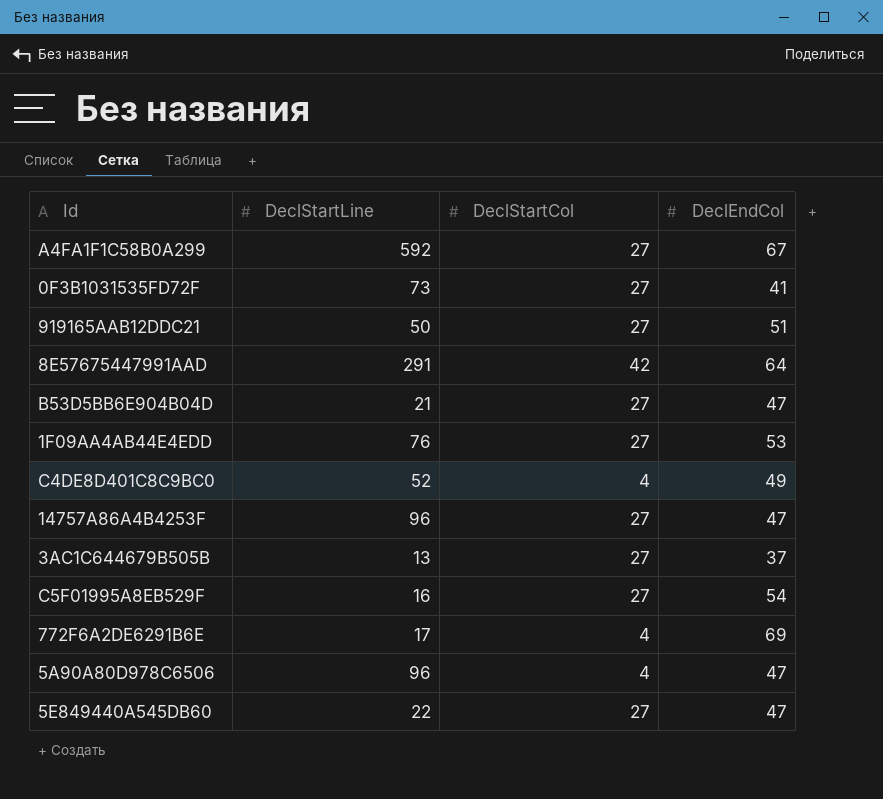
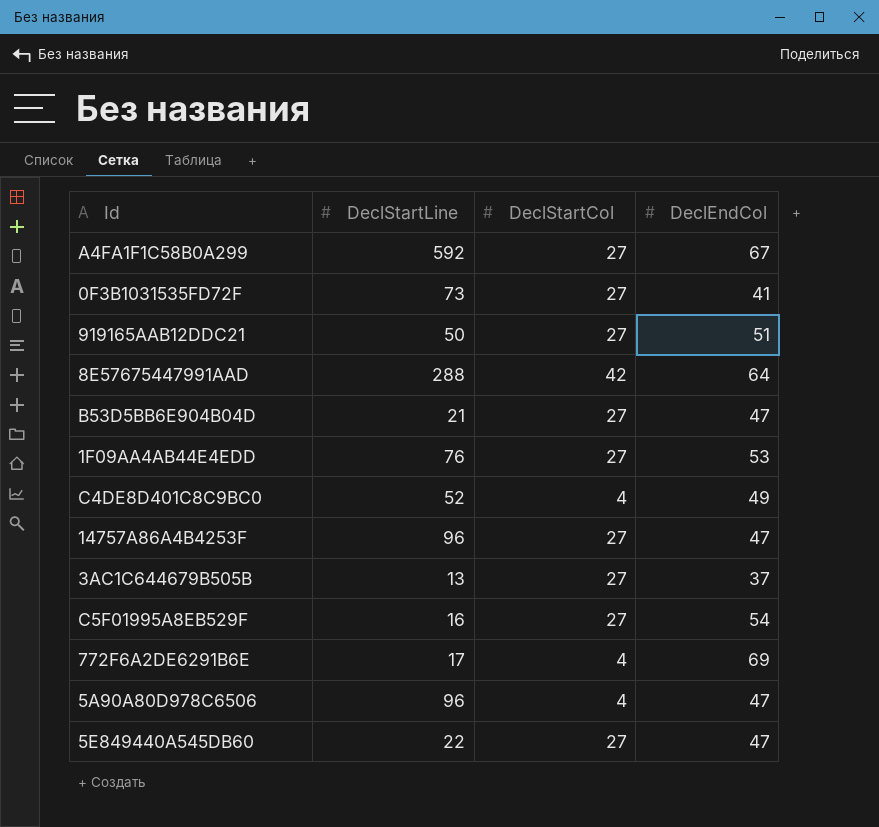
8E57675447991AAD | DeclStartLine: 291 -> 288

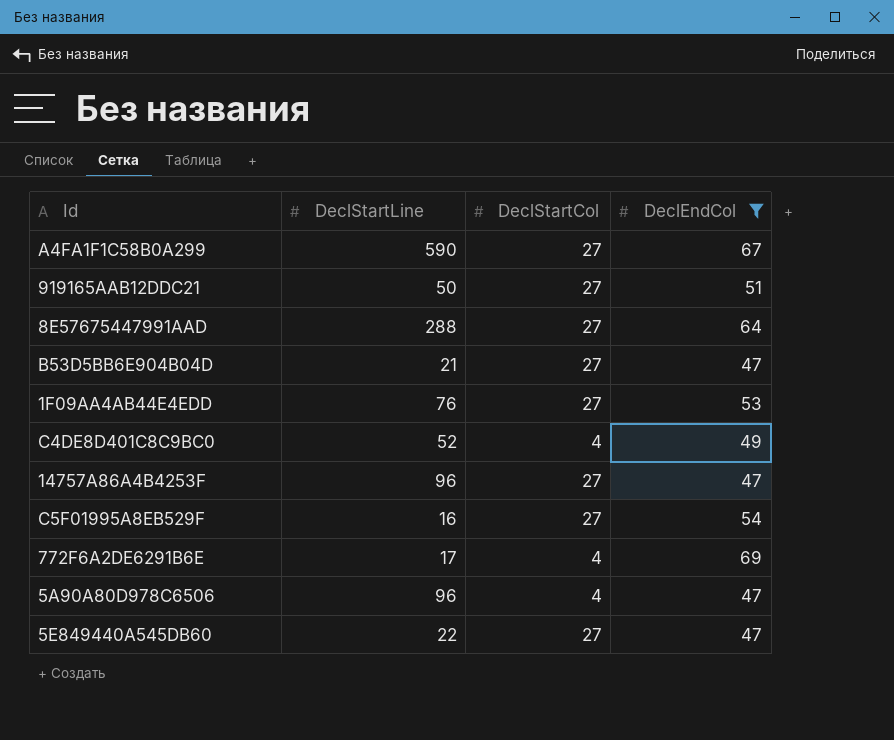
filter: none -> DeclEndCol >= 47
A4FA1F1C58B0A299 | DeclStartLine: 592 -> 590
8E57675447991AAD | DeclStartCol: 42 -> 27

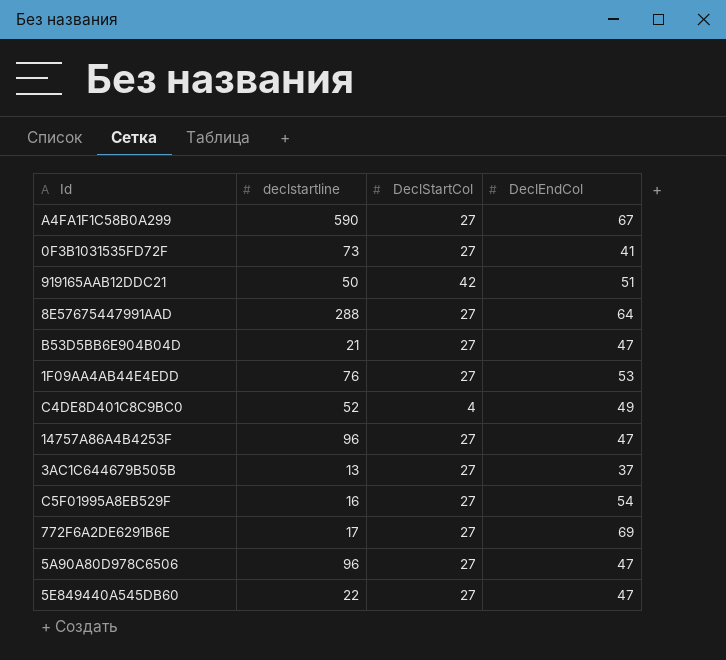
filter: DeclEndCol >= 47 -> none
column name: DeclStartLine -> declstartline
919165AAB12DDC21 | DeclStartCol: 27 -> 42
772F6A2DE6291B6E | DeclStartCol: 4 -> 27
5A90A80D978C6506 | DeclStartCol: 4 -> 27

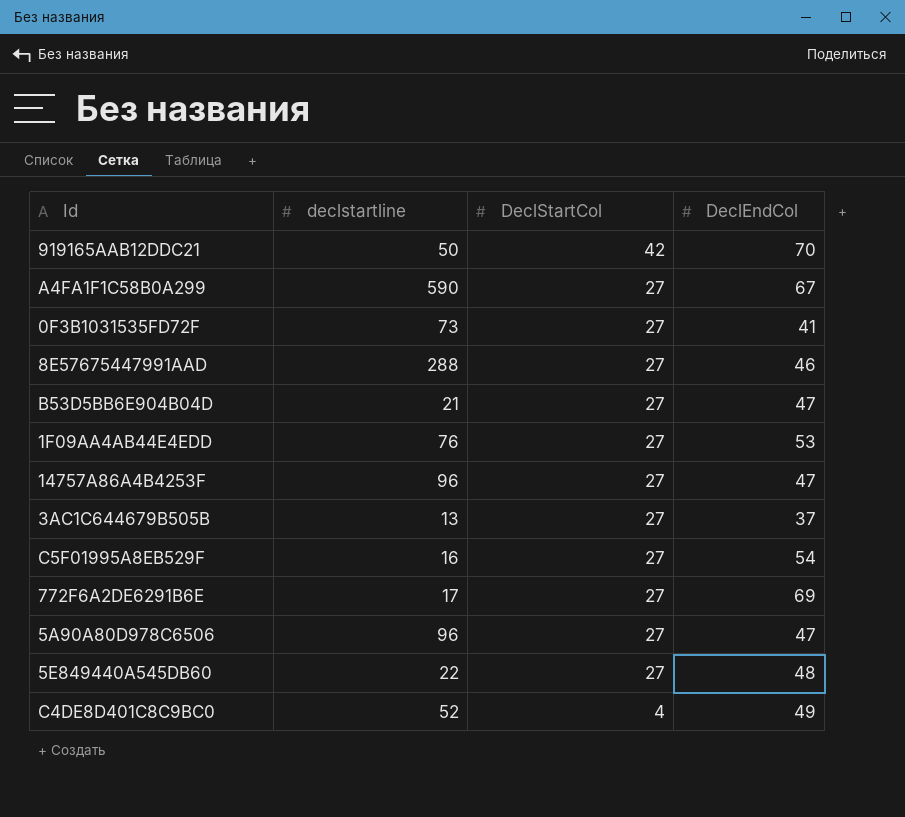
row order: none -> DeclStartCol descending
919165AAB12DDC21 | DeclEndCol: 51 -> 70
8E57675447991AAD | DeclEndCol: 64 -> 46
5E849440A545DB60 | DeclEndCol: 47 -> 48

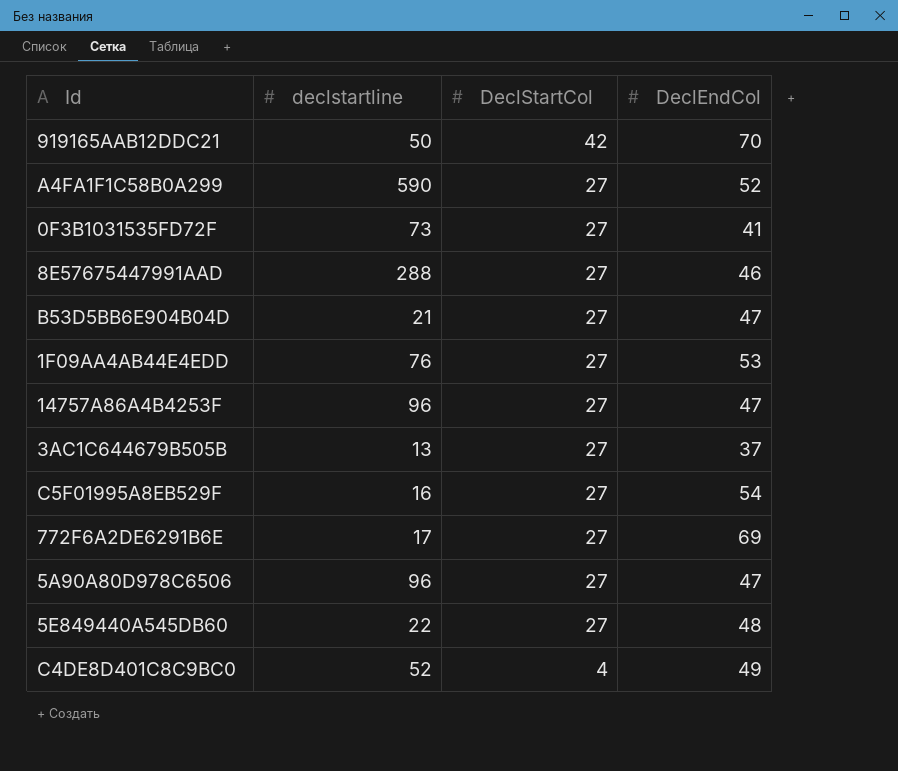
A4FA1F1C58B0A299 | DeclEndCol: 67 -> 52

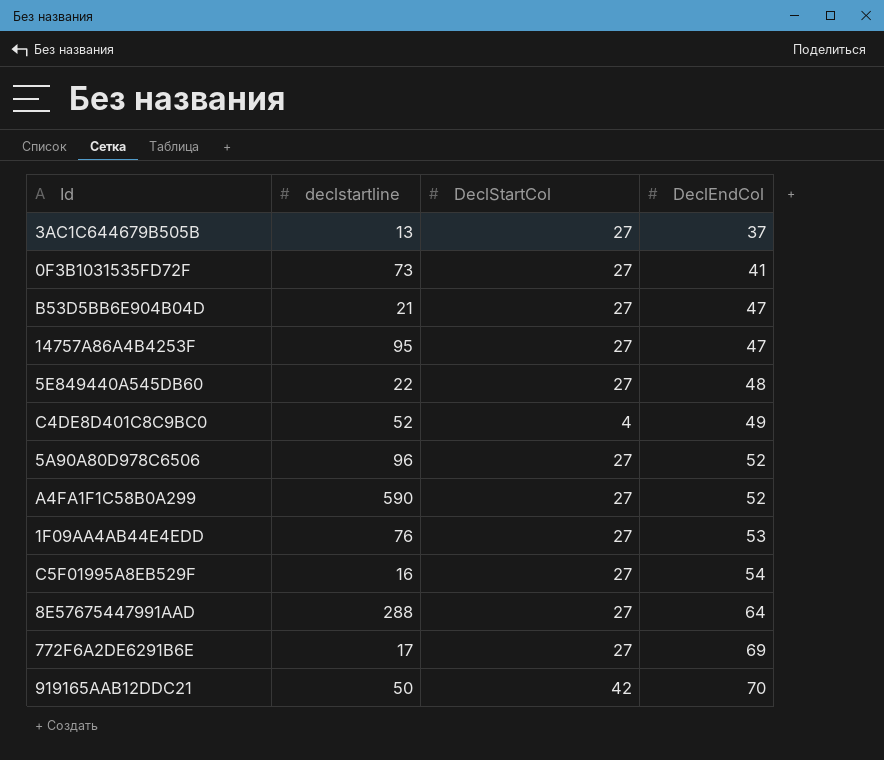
row order: DeclStartCol descending -> DeclEndCol ascending
14757A86A4B4253F | declstartline: 96 -> 95
5A90A80D978C6506 | DeclEndCol: 47 -> 52
8E57675447991AAD | DeclEndCol: 46 -> 64

